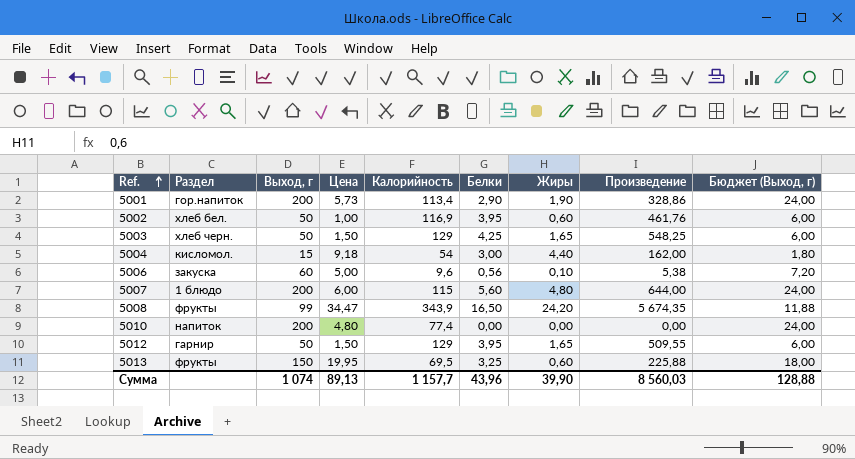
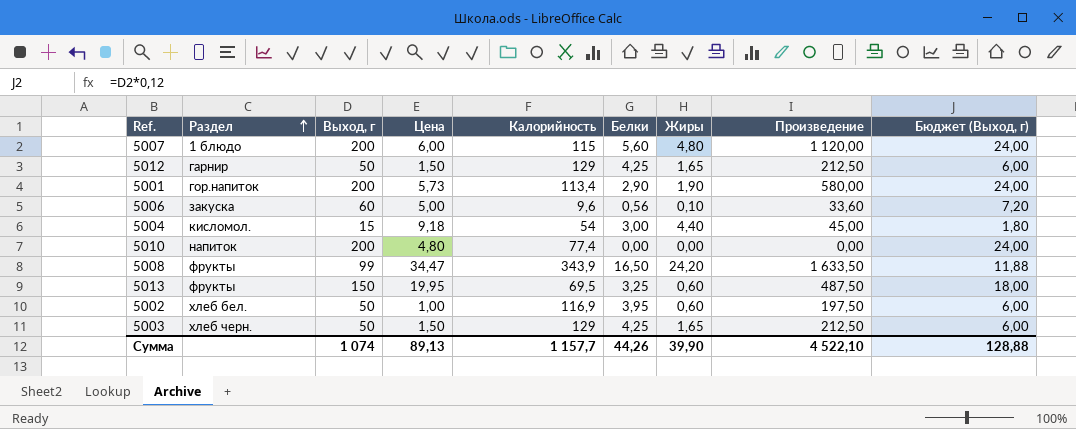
row order: Ref. ascending -> Раздел ascending
column Произведение | formula: [Калорийность] * [Белки] -> [Выход, г] * [Белки]
5012 | Белки: 3,95 -> 4,25
Сумма | Белки: 43,96 -> 44,26
Сумма | Произведение: 8 560,03 -> 4 522,10

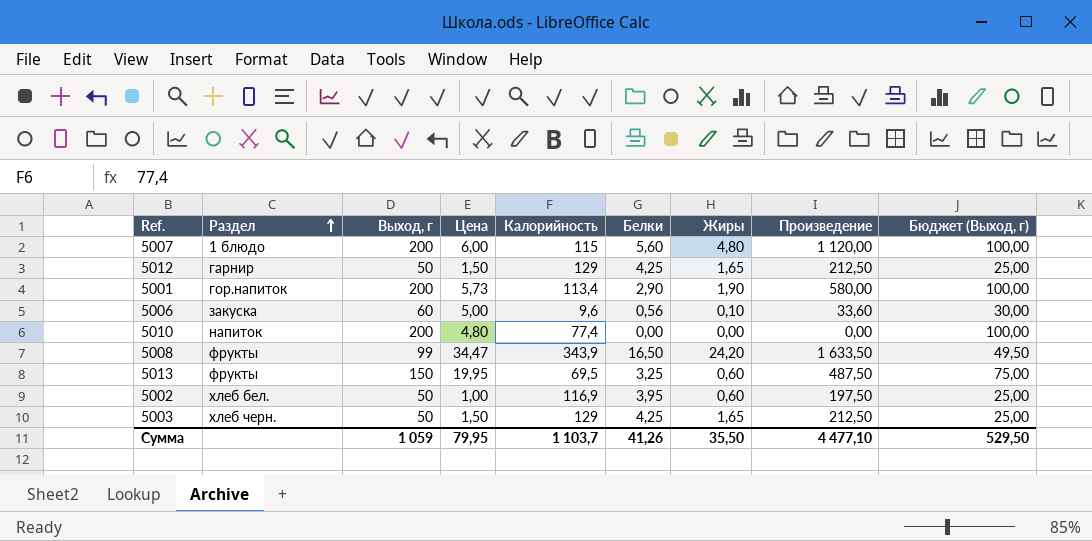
column Бюджет (Выход, г) | formula: [Выход, г] * 0,12 -> [Выход, г] * 0,5
row 5004: кисломол. | 15 | 9,18 | 54 | 3,00 | 4,40 | 45,00 | 1,80 -> none
Сумма | Выход, г: 1 074 -> 1 059
Сумма | Цена: 89,13 -> 79,95
Сумма | Калорийность: 1 157,7 -> 1 103,7
Сумма | Белки: 44,26 -> 41,26
Сумма | Жиры: 39,90 -> 35,50
Сумма | Произведение: 4 522,10 -> 4 477,10
Сумма | Бюджет (Выход, г): 128,88 -> 529,50

